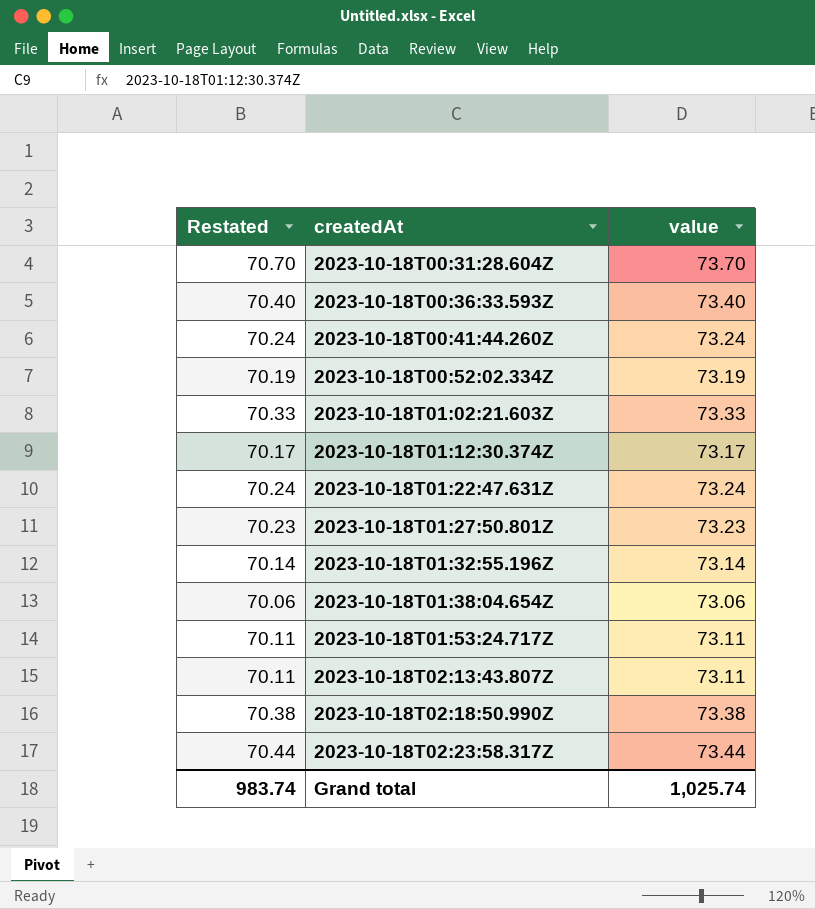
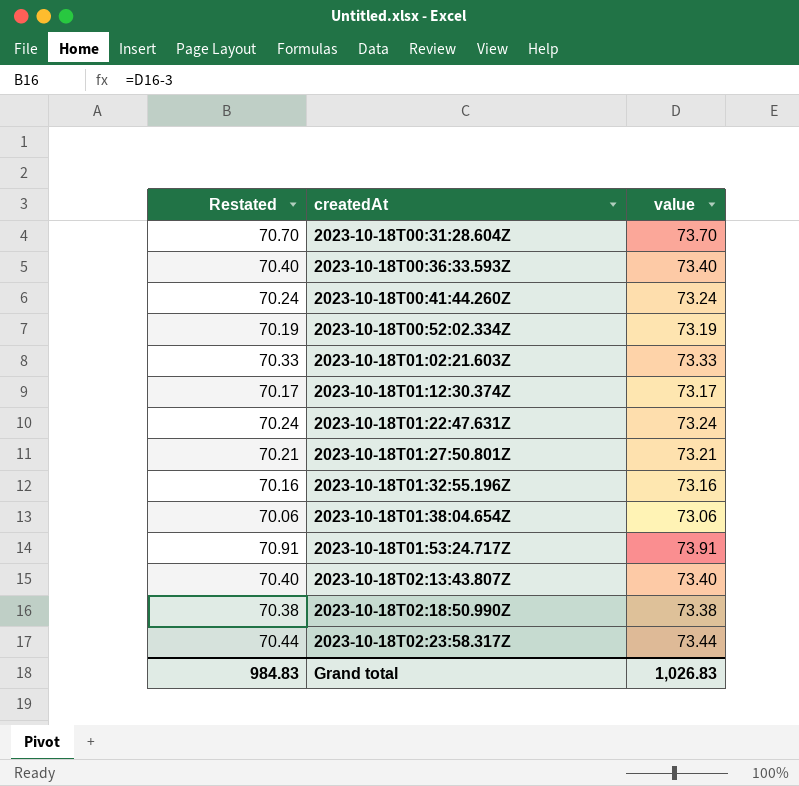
2023-10-18T01:27:50.801Z | Restated: 70.23 -> 70.21
2023-10-18T01:27:50.801Z | value: 73.23 -> 73.21
2023-10-18T01:32:55.196Z | Restated: 70.14 -> 70.16
2023-10-18T01:32:55.196Z | value: 73.14 -> 73.16
2023-10-18T01:53:24.717Z | Restated: 70.11 -> 70.91
2023-10-18T01:53:24.717Z | value: 73.11 -> 73.91
2023-10-18T02:13:43.807Z | Restated: 70.11 -> 70.40
2023-10-18T02:13:43.807Z | value: 73.11 -> 73.40
Grand total | Restated: 983.74 -> 984.83
Grand total | value: 1,025.74 -> 1,026.83

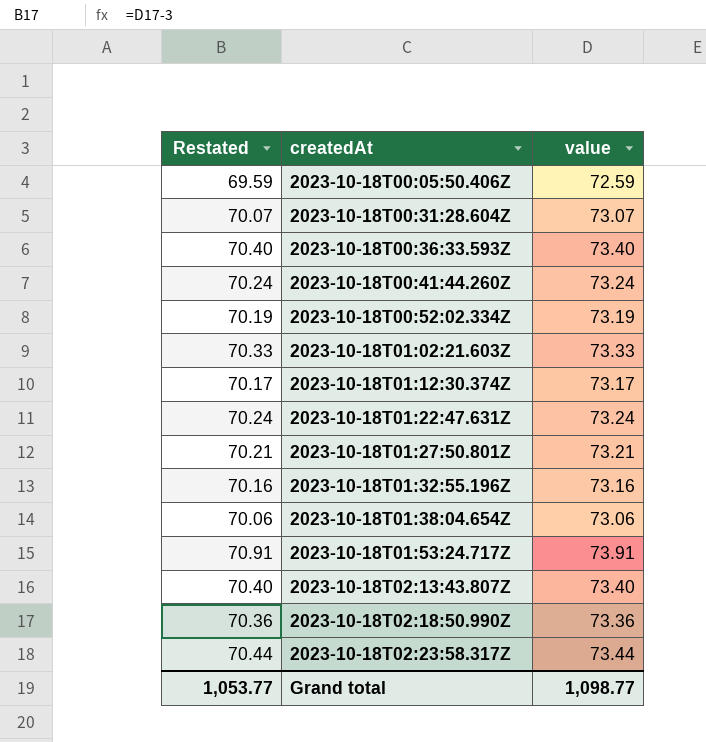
row 2023-10-18T00:05:50.406Z: none -> 69.59 | 72.59
2023-10-18T00:31:28.604Z | Restated: 70.70 -> 70.07
2023-10-18T00:31:28.604Z | value: 73.70 -> 73.07
2023-10-18T02:18:50.990Z | Restated: 70.38 -> 70.36
2023-10-18T02:18:50.990Z | value: 73.38 -> 73.36
Grand total | Restated: 984.83 -> 1,053.77
Grand total | value: 1,026.83 -> 1,098.77

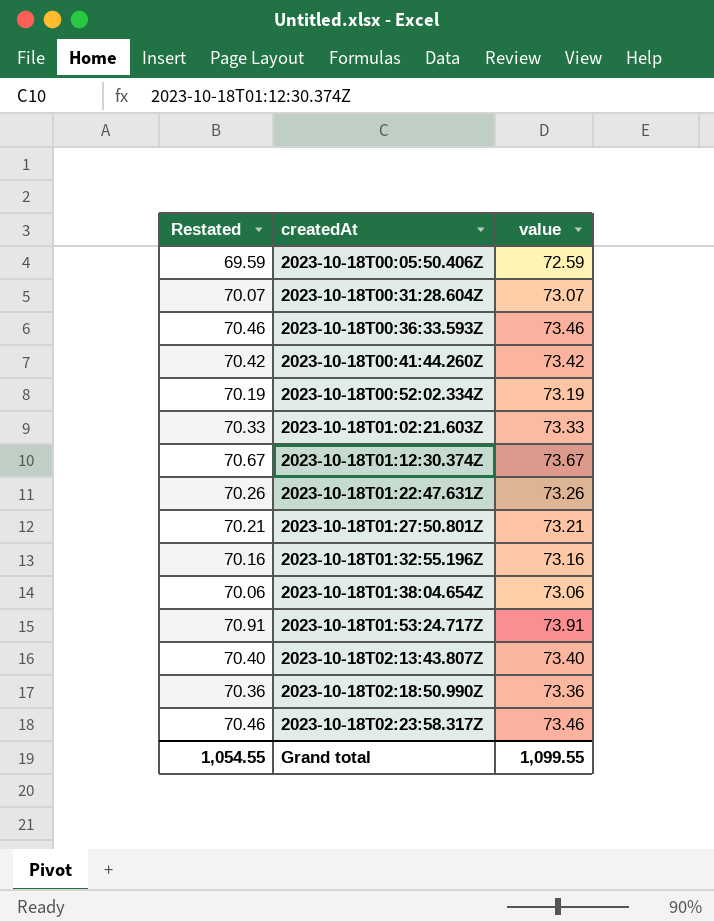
2023-10-18T00:36:33.593Z | Restated: 70.40 -> 70.46
2023-10-18T00:36:33.593Z | value: 73.40 -> 73.46
2023-10-18T00:41:44.260Z | Restated: 70.24 -> 70.42
2023-10-18T00:41:44.260Z | value: 73.24 -> 73.42
2023-10-18T01:12:30.374Z | Restated: 70.17 -> 70.67
2023-10-18T01:12:30.374Z | value: 73.17 -> 73.67
2023-10-18T01:22:47.631Z | Restated: 70.24 -> 70.26
2023-10-18T01:22:47.631Z | value: 73.24 -> 73.26
2023-10-18T02:23:58.317Z | Restated: 70.44 -> 70.46
2023-10-18T02:23:58.317Z | value: 73.44 -> 73.46
Grand total | Restated: 1,053.77 -> 1,054.55
Grand total | value: 1,098.77 -> 1,099.55

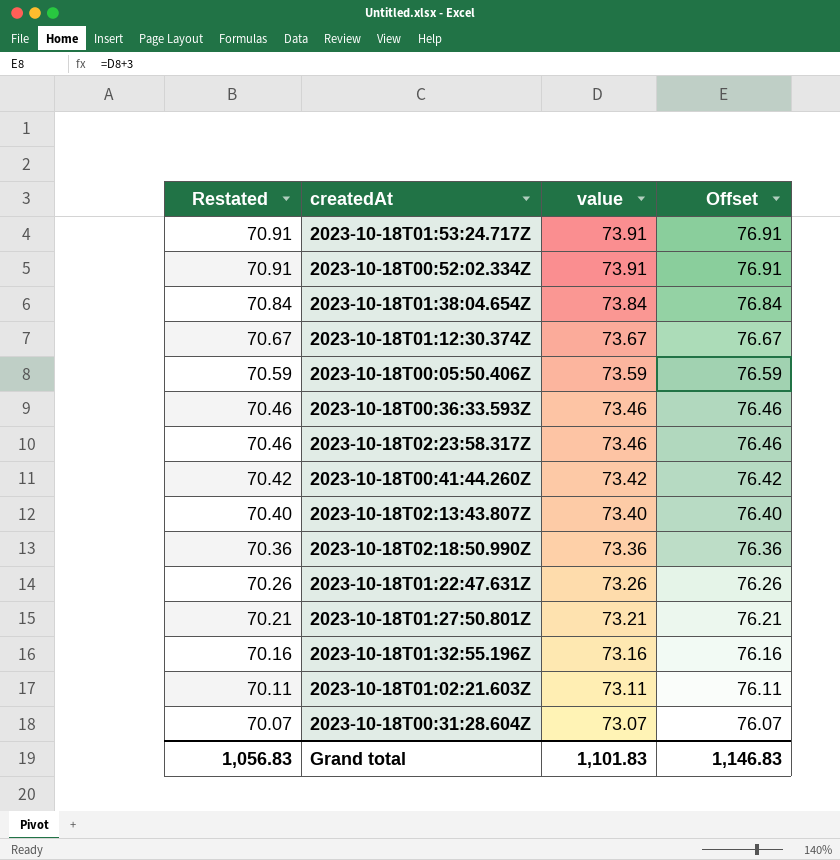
row order: createdAt ascending -> Restated descending
column Offset | formula: none -> [value] + 3
2023-10-18T00:52:02.334Z | Restated: 70.19 -> 70.91
2023-10-18T00:52:02.334Z | value: 73.19 -> 73.91
2023-10-18T01:38:04.654Z | Restated: 70.06 -> 70.84
2023-10-18T01:38:04.654Z | value: 73.06 -> 73.84
2023-10-18T00:05:50.406Z | Restated: 69.59 -> 70.59
2023-10-18T00:05:50.406Z | value: 72.59 -> 73.59
2023-10-18T01:02:21.603Z | Restated: 70.33 -> 70.11
2023-10-18T01:02:21.603Z | value: 73.33 -> 73.11
Grand total | Restated: 1,054.55 -> 1,056.83
Grand total | value: 1,099.55 -> 1,101.83

